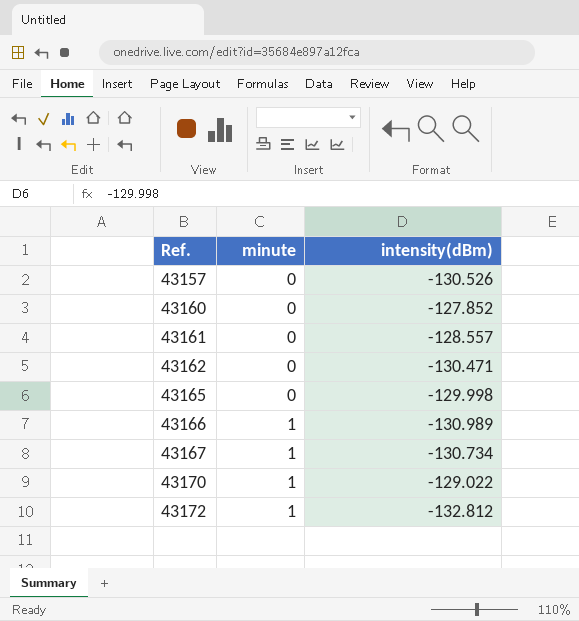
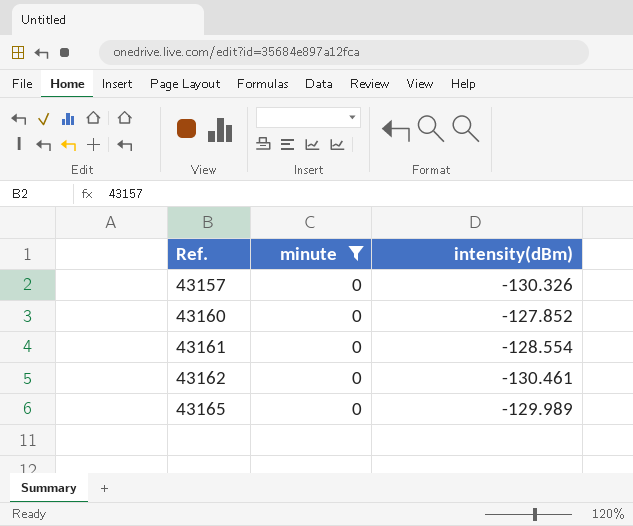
filter: none -> minute = 0
43157 | intensity(dBm): -130.526 -> -130.326
43161 | intensity(dBm): -128.557 -> -128.554
43162 | intensity(dBm): -130.471 -> -130.461
43165 | intensity(dBm): -129.998 -> -129.989

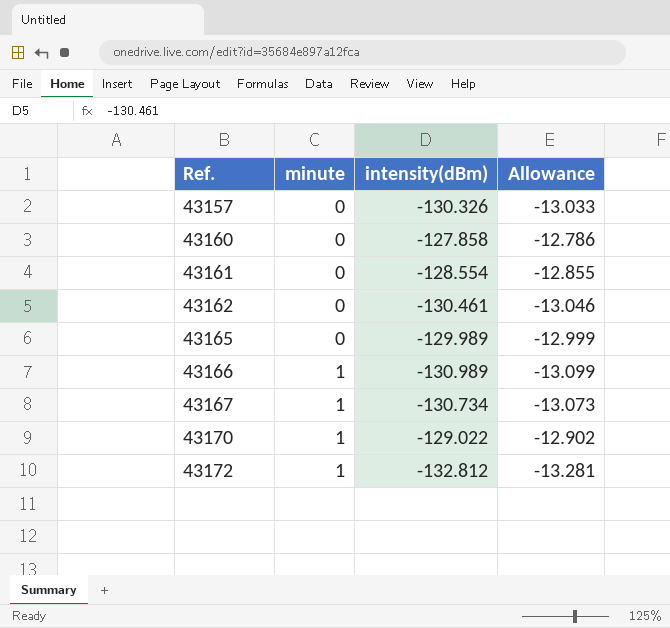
filter: minute = 0 -> none
column Allowance | formula: none -> [intensity(dBm)] * 0.1
43160 | intensity(dBm): -127.852 -> -127.858

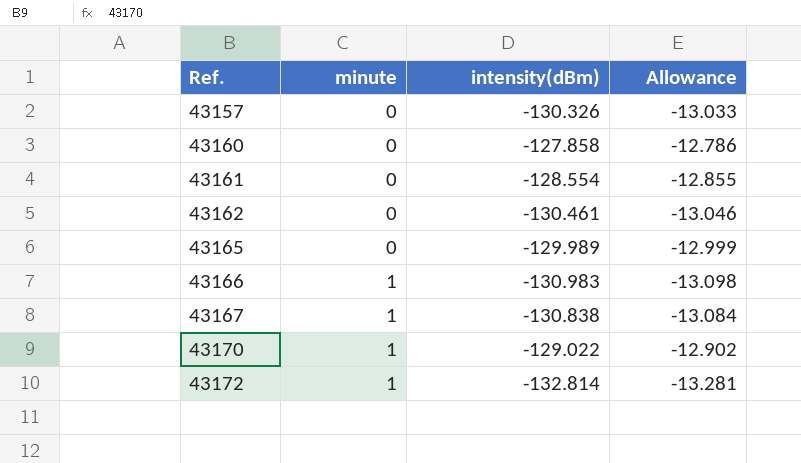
43166 | intensity(dBm): -130.989 -> -130.983
43166 | Allowance: -13.099 -> -13.098
43167 | intensity(dBm): -130.734 -> -130.838
43167 | Allowance: -13.073 -> -13.084
43172 | intensity(dBm): -132.812 -> -132.814

